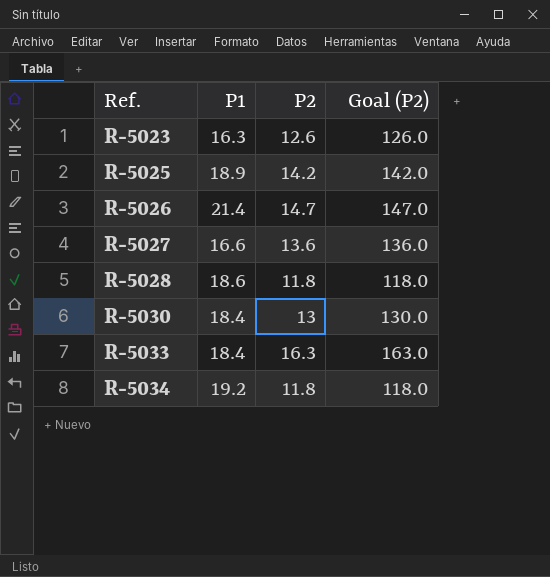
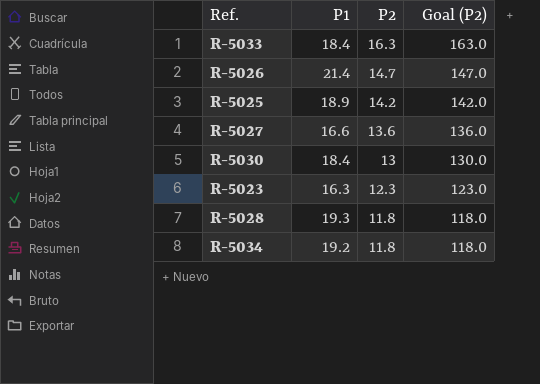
row order: Ref. ascending -> P2 descending
R-5023 | P2: 12.6 -> 12.3
R-5023 | Goal (P2): 126.0 -> 123.0
R-5028 | P1: 18.6 -> 19.3

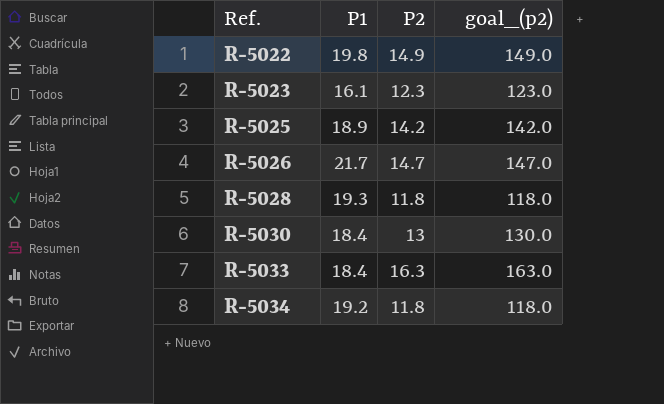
row order: P2 descending -> Ref. ascending
column name: Goal (P2) -> goal_(p2)
row R-5027: 16.6 | 13.6 | 136.0 -> none
row R-5022: none -> 19.8 | 14.9 | 149.0
R-5023 | P1: 16.3 -> 16.1
R-5026 | P1: 21.4 -> 21.7

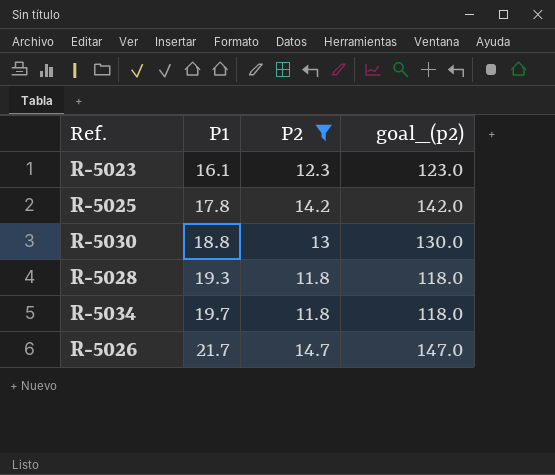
filter: none -> P2 <= 14.7
row order: Ref. ascending -> P1 ascending
R-5025 | P1: 18.9 -> 17.8
R-5030 | P1: 18.4 -> 18.8
R-5034 | P1: 19.2 -> 19.7

